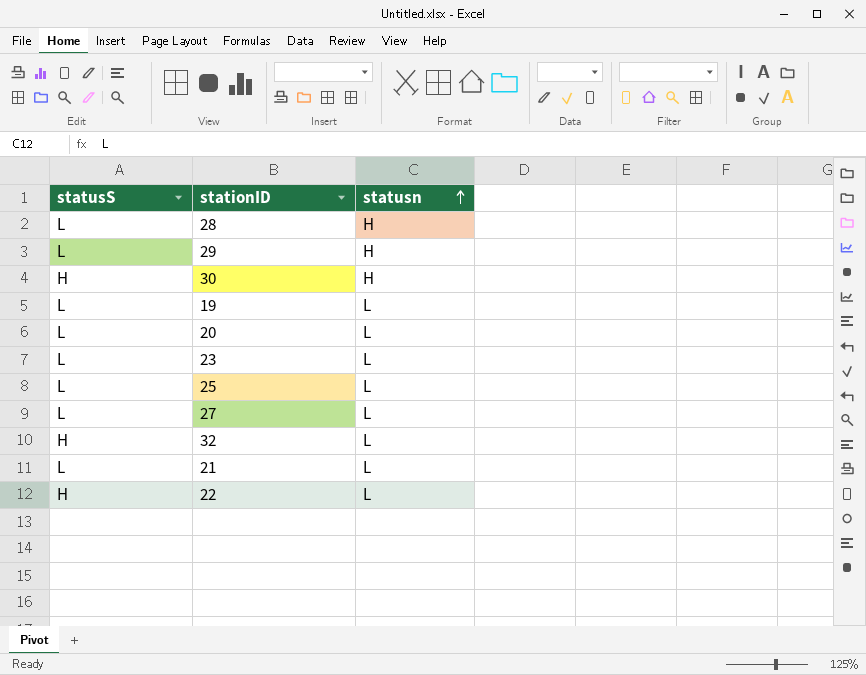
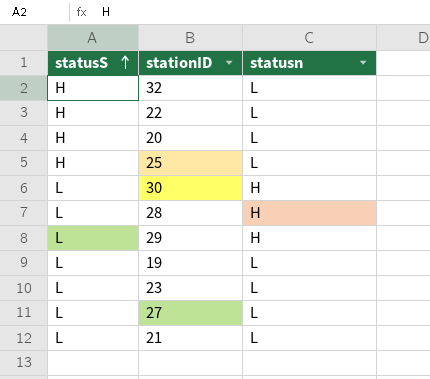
row order: statusn ascending -> statusS ascending
20 | statusS: L -> H
25 | statusS: L -> H
30 | statusS: H -> L

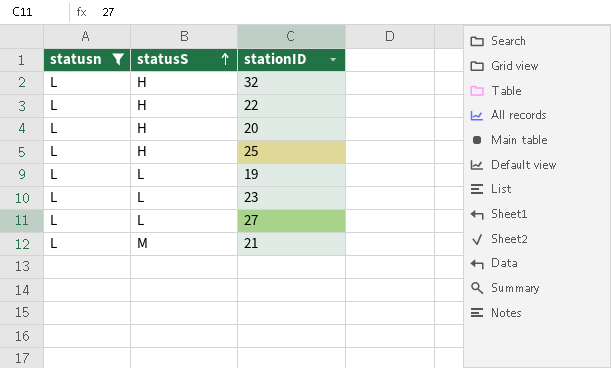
filter: none -> statusn = L
column statusn | position: 3 -> 1
21 | statusS: L -> M

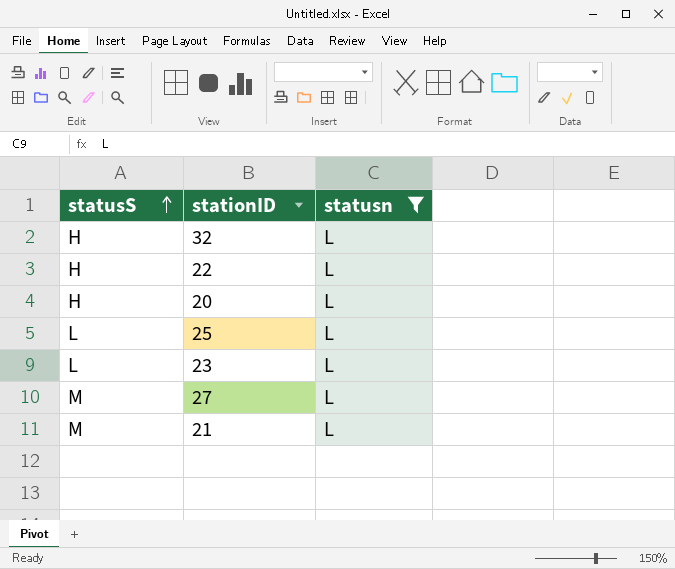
column statusn | position: 1 -> 3
row 19: L | L -> none
25 | statusS: H -> L
27 | statusS: L -> M

